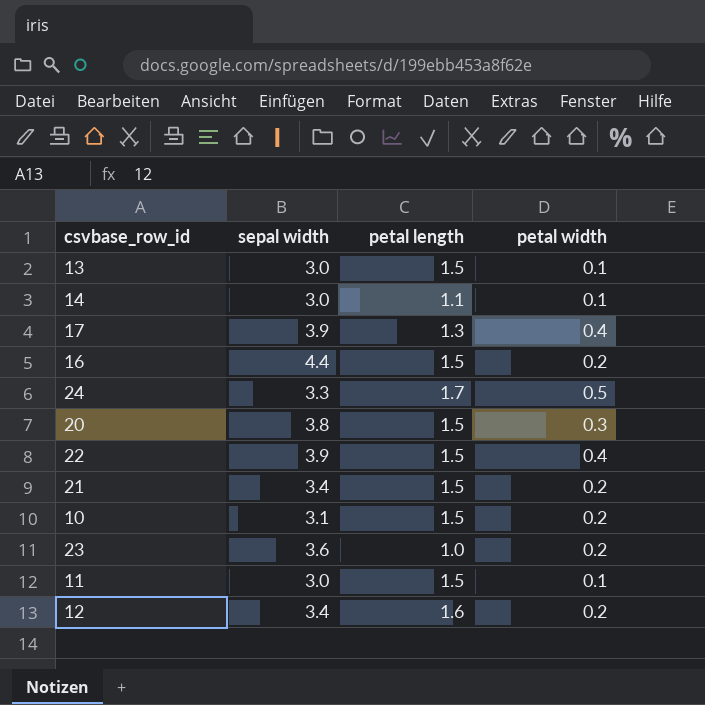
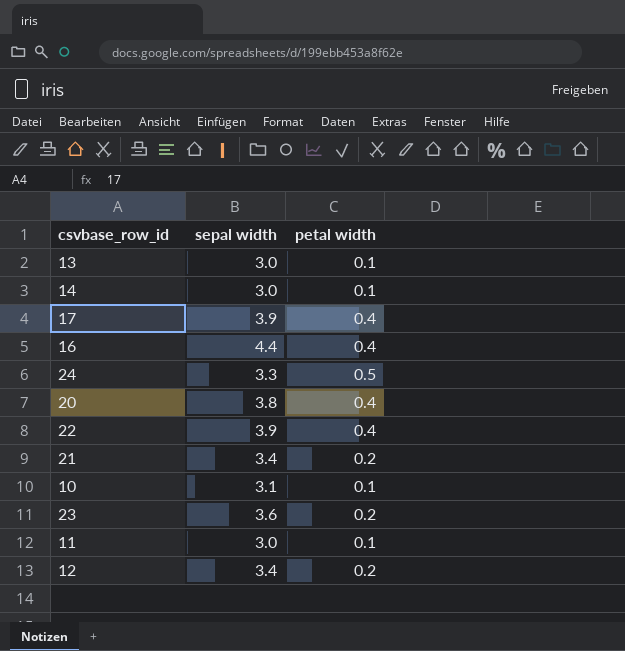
column petal length | position: 3 -> none
16 | petal width: 0.2 -> 0.4
20 | petal width: 0.3 -> 0.4
10 | petal width: 0.2 -> 0.1

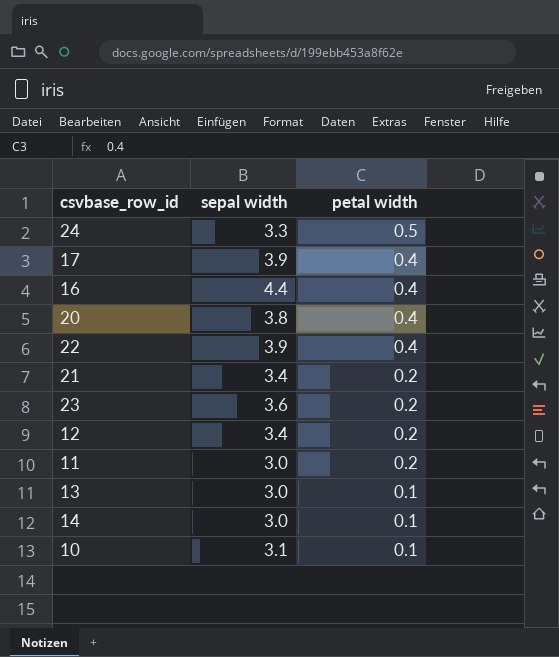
row order: none -> petal width descending
11 | petal width: 0.1 -> 0.2

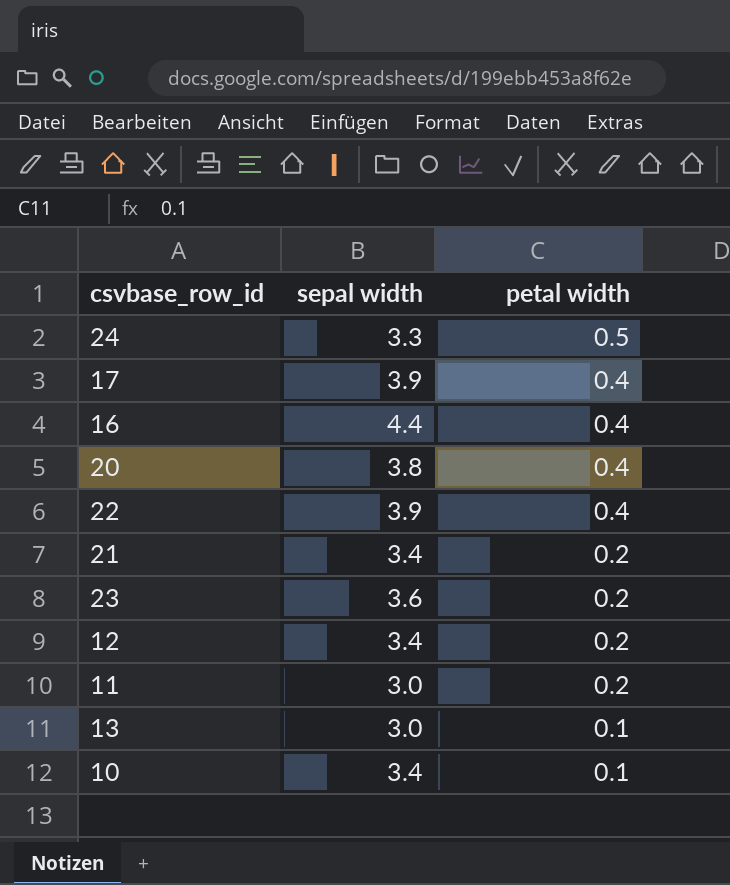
row 14: 3.0 | 0.1 -> none
10 | sepal width: 3.1 -> 3.4

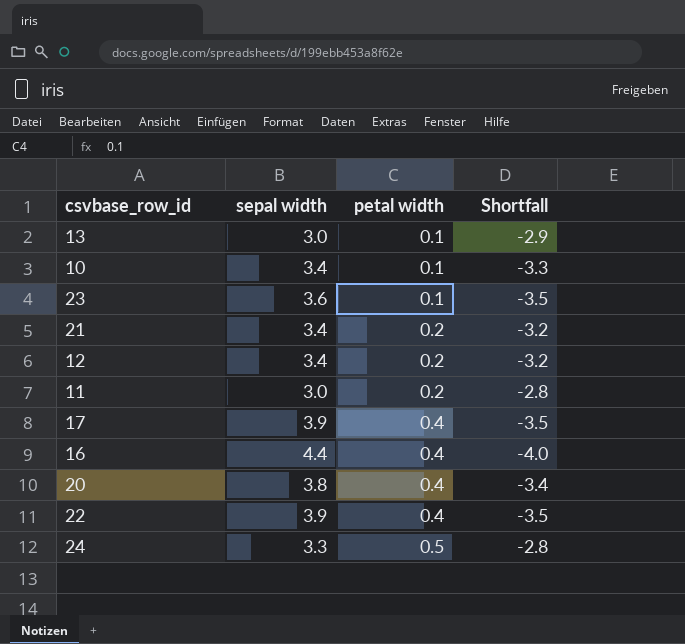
row order: petal width descending -> petal width ascending
column Shortfall | formula: none -> [petal width] - [sepal width]
23 | petal width: 0.2 -> 0.1

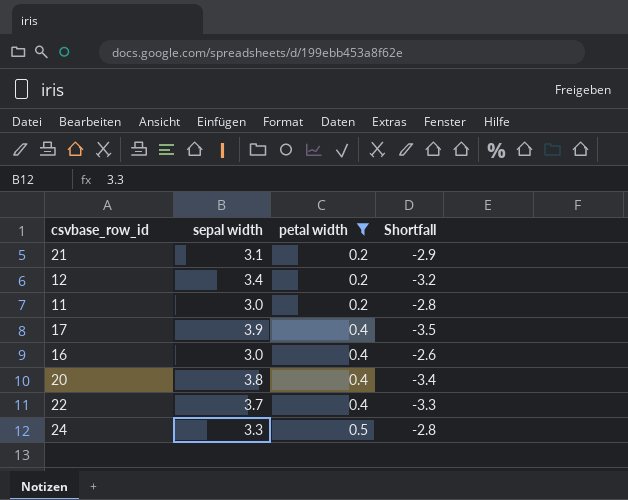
filter: none -> petal width != 0.1
21 | sepal width: 3.4 -> 3.1
21 | Shortfall: -3.2 -> -2.9
16 | sepal width: 4.4 -> 3.0
16 | Shortfall: -4.0 -> -2.6
22 | sepal width: 3.9 -> 3.7
22 | Shortfall: -3.5 -> -3.3

